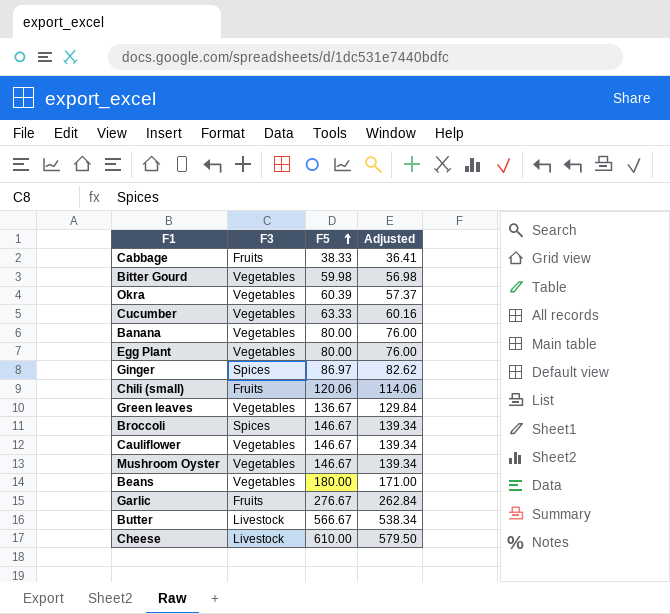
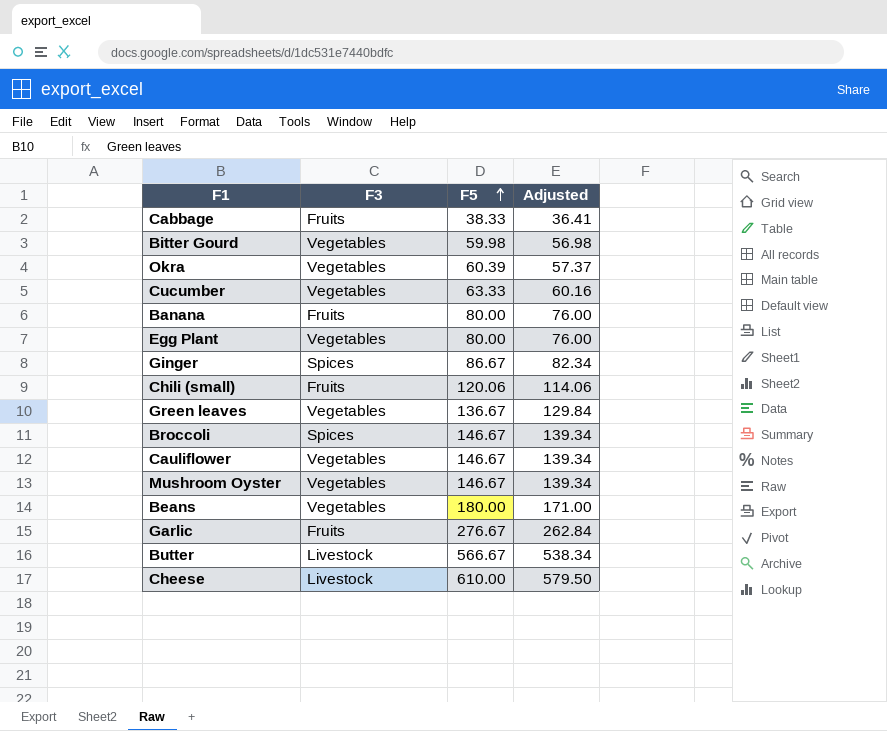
Banana | F3: Vegetables -> Fruits
Ginger | F5: 86.97 -> 86.67
Ginger | Adjusted: 82.62 -> 82.34

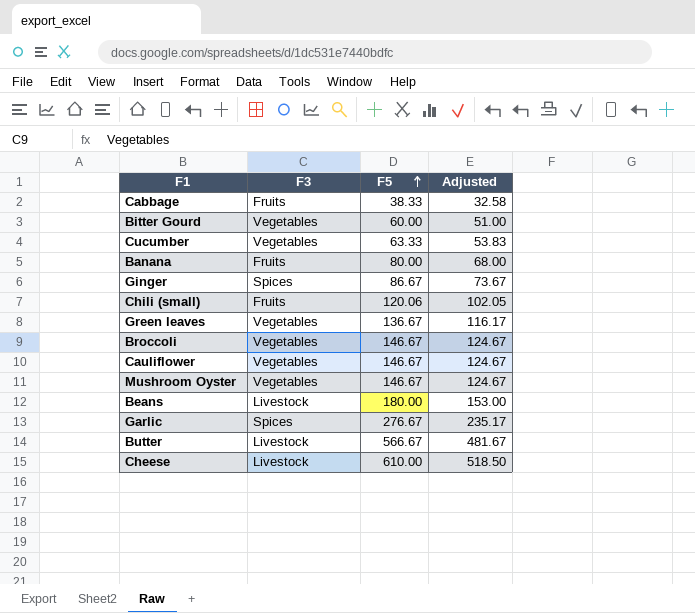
column Adjusted | formula: [F5] * 0.95 -> [F5] * 0.85
row Okra: Vegetables | 60.39 | 57.37 -> none
row Egg Plant: Vegetables | 80.00 | 76.00 -> none
Bitter Gourd | F5: 59.98 -> 60.00
Broccoli | F3: Spices -> Vegetables
Beans | F3: Vegetables -> Livestock
Garlic | F3: Fruits -> Spices

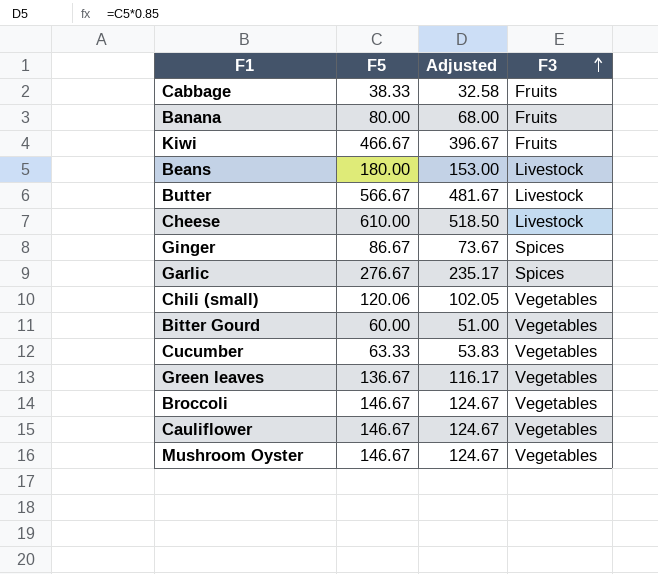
row order: F5 ascending -> F3 ascending
column F3 | position: 2 -> 4
row Kiwi: none -> 466.67 | 396.67 | Fruits
Chili (small) | F3: Fruits -> Vegetables

